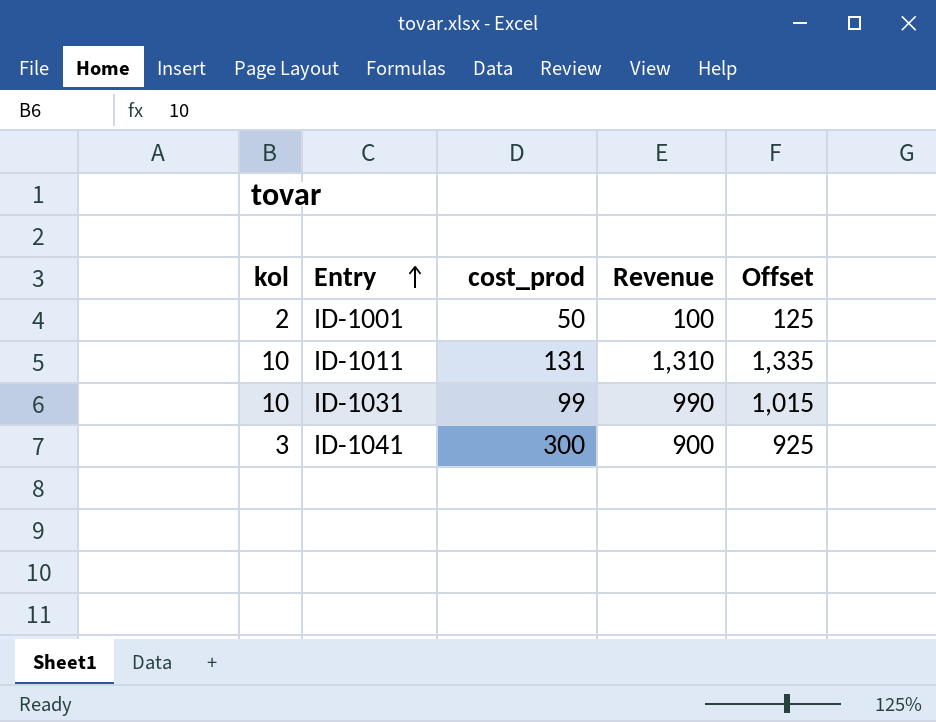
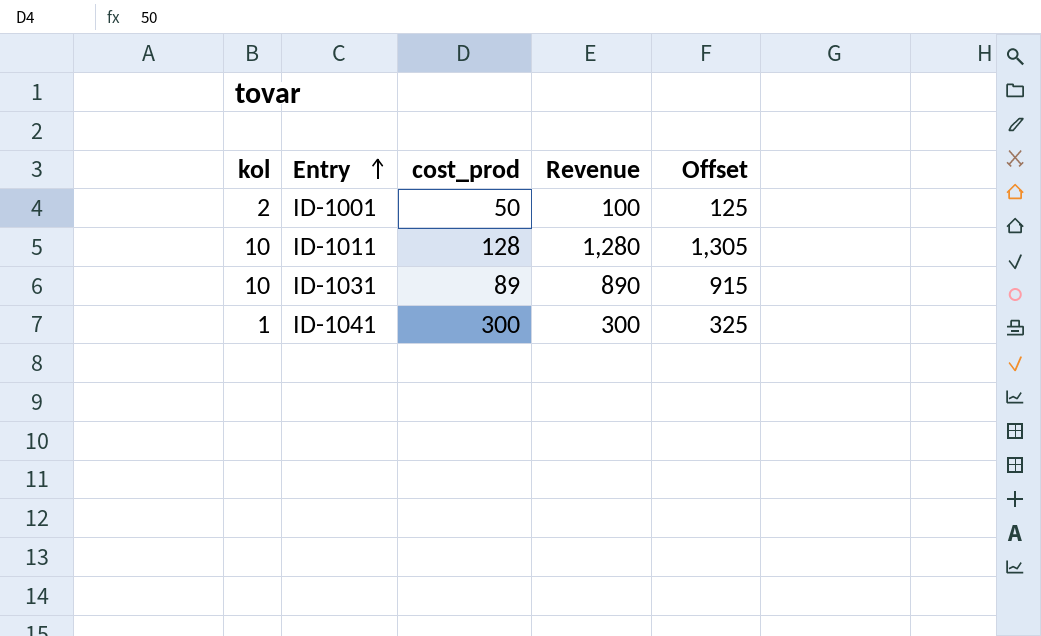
ID-1011 | cost_prod: 131 -> 128
ID-1011 | Revenue: 1,310 -> 1,280
ID-1011 | Offset: 1,335 -> 1,305
ID-1031 | cost_prod: 99 -> 89
ID-1031 | Revenue: 990 -> 890
ID-1031 | Offset: 1,015 -> 915
ID-1041 | kol: 3 -> 1
ID-1041 | Revenue: 900 -> 300
ID-1041 | Offset: 925 -> 325

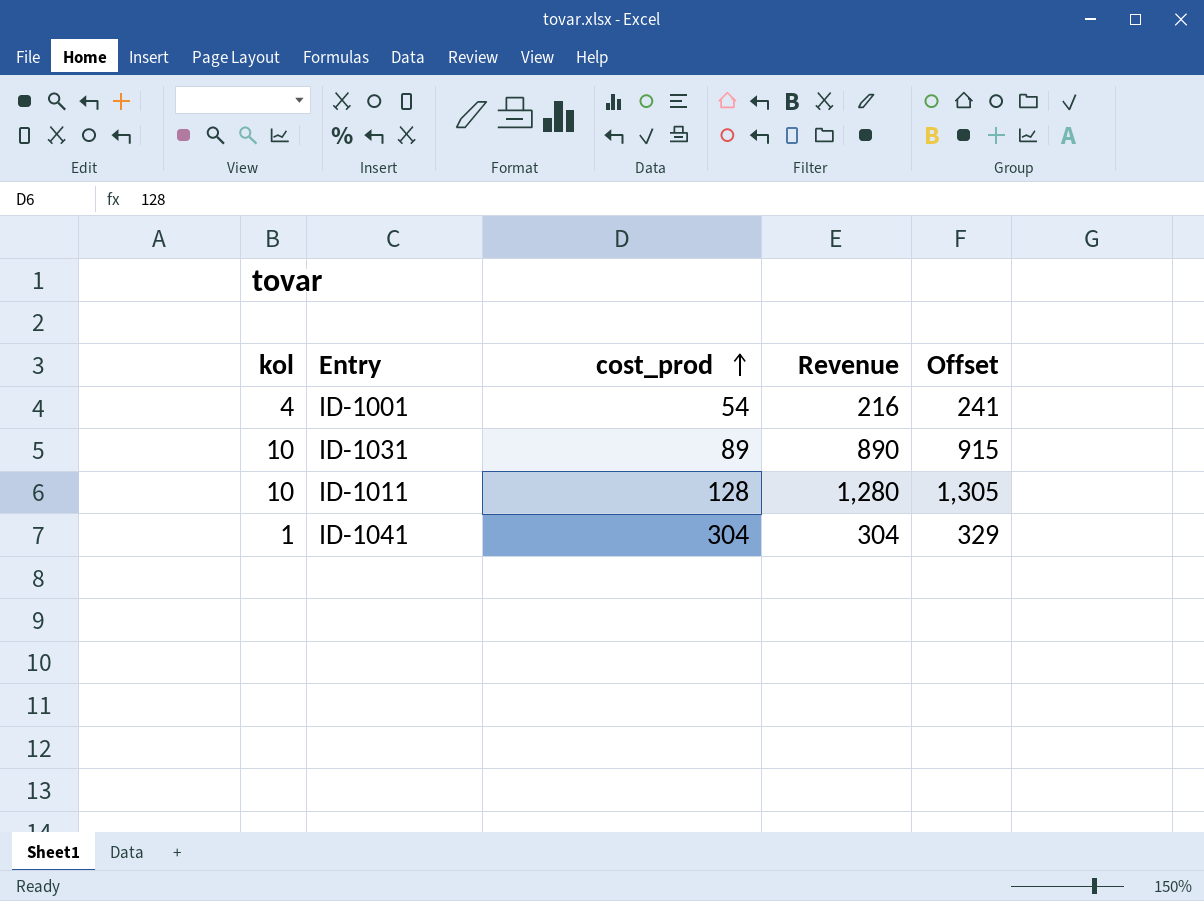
row order: Entry ascending -> cost_prod ascending
ID-1001 | kol: 2 -> 4
ID-1001 | cost_prod: 50 -> 54
ID-1001 | Revenue: 100 -> 216
ID-1001 | Offset: 125 -> 241
ID-1041 | cost_prod: 300 -> 304
ID-1041 | Revenue: 300 -> 304
ID-1041 | Offset: 325 -> 329

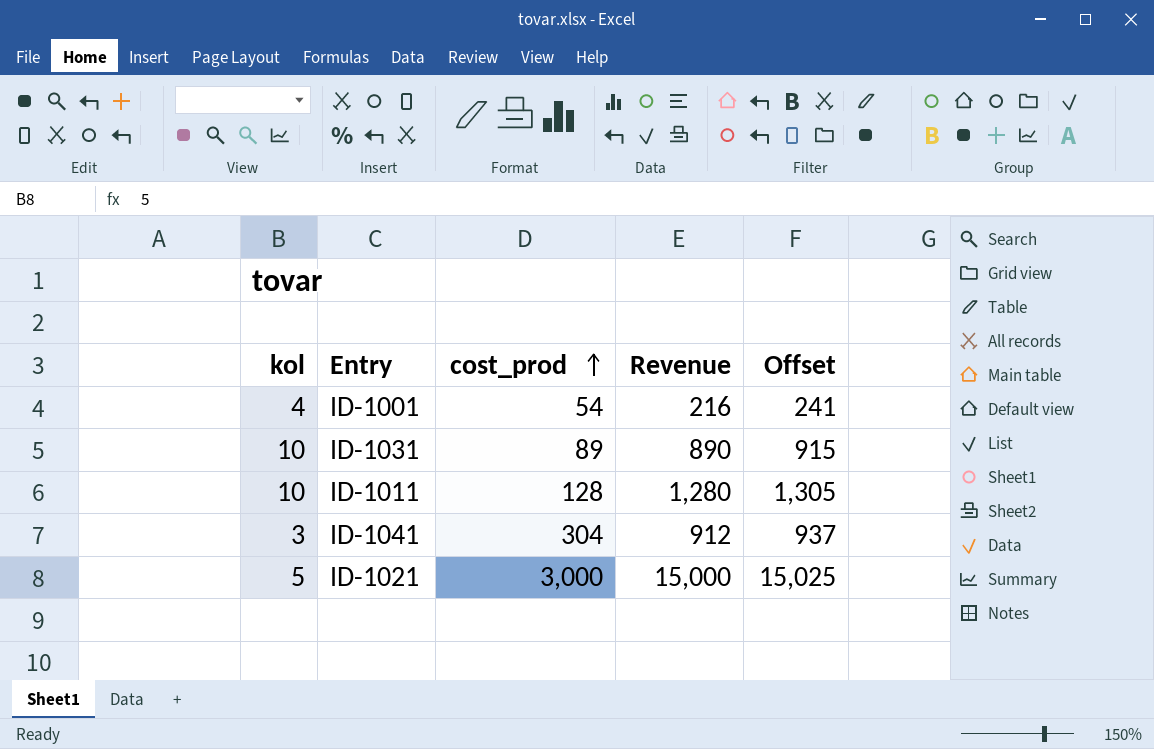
ID-1041 | kol: 1 -> 3
ID-1041 | Revenue: 304 -> 912
ID-1041 | Offset: 329 -> 937
row ID-1021: none -> 5 | 3,000 | 15,000 | 15,025

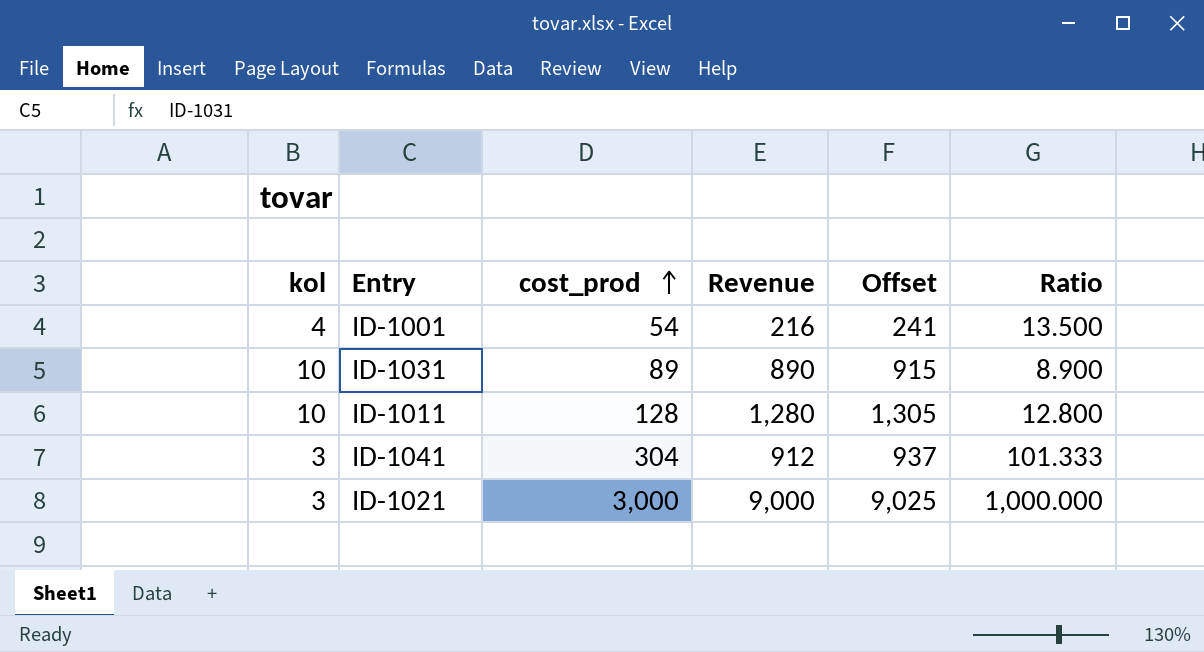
column Ratio | formula: none -> [cost_prod] / [kol]
ID-1021 | kol: 5 -> 3
ID-1021 | Revenue: 15,000 -> 9,000
ID-1021 | Offset: 15,025 -> 9,025

